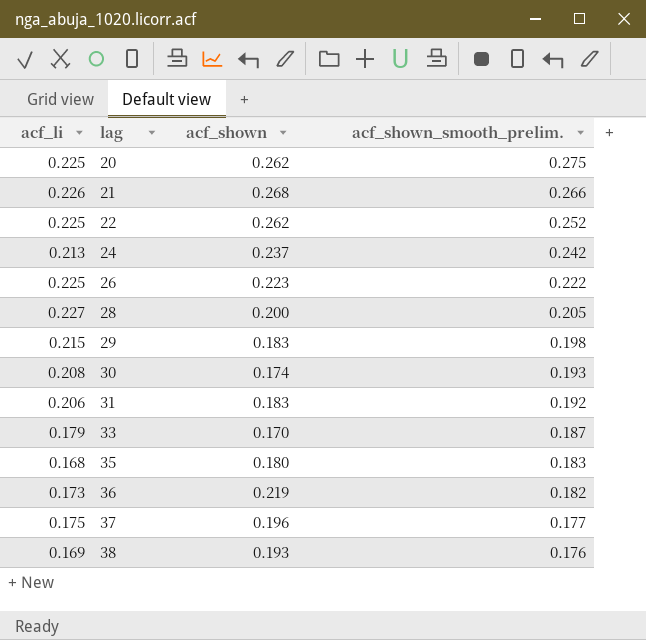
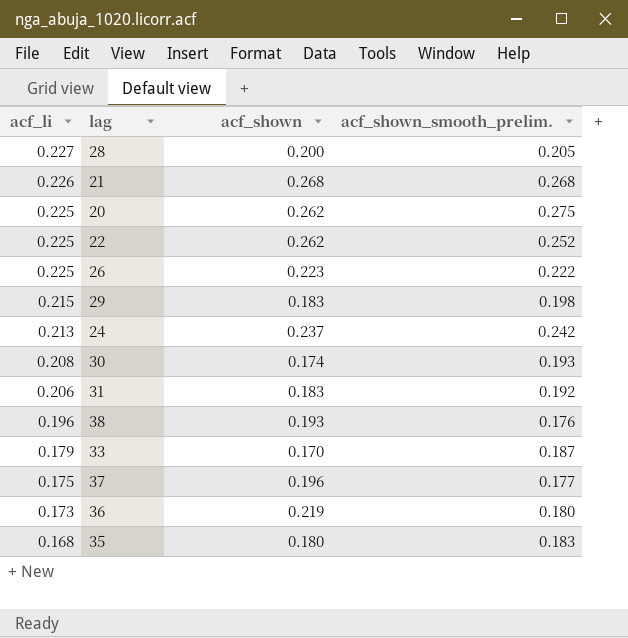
row order: lag ascending -> acf_li descending
21 | acf_shown_smooth_prelim.: 0.266 -> 0.268
38 | acf_li: 0.169 -> 0.196
36 | acf_shown_smooth_prelim.: 0.182 -> 0.180

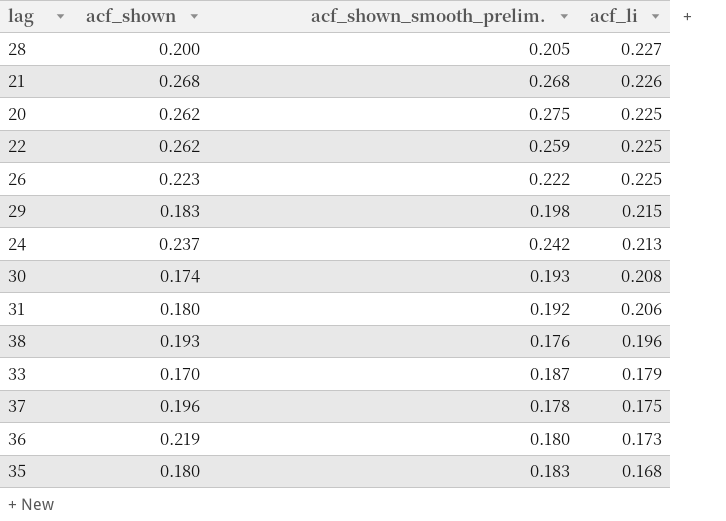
column acf_li | position: 1 -> 4
22 | acf_shown_smooth_prelim.: 0.252 -> 0.259
31 | acf_shown: 0.183 -> 0.180
37 | acf_shown_smooth_prelim.: 0.177 -> 0.178

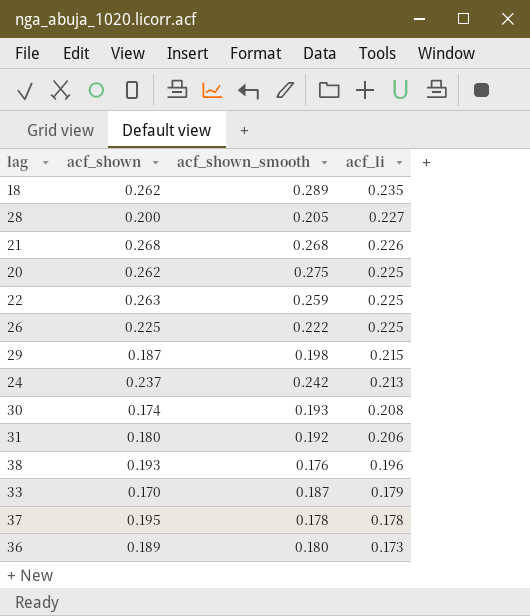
column name: acf_shown_smooth_prelim. -> acf_shown_smooth
row 35: 0.180 | 0.183 | 0.168 -> none
row 18: none -> 0.262 | 0.289 | 0.235
22 | acf_shown: 0.262 -> 0.263
26 | acf_shown: 0.223 -> 0.225
29 | acf_shown: 0.183 -> 0.187
37 | acf_shown: 0.196 -> 0.195
37 | acf_li: 0.175 -> 0.178
36 | acf_shown: 0.219 -> 0.189

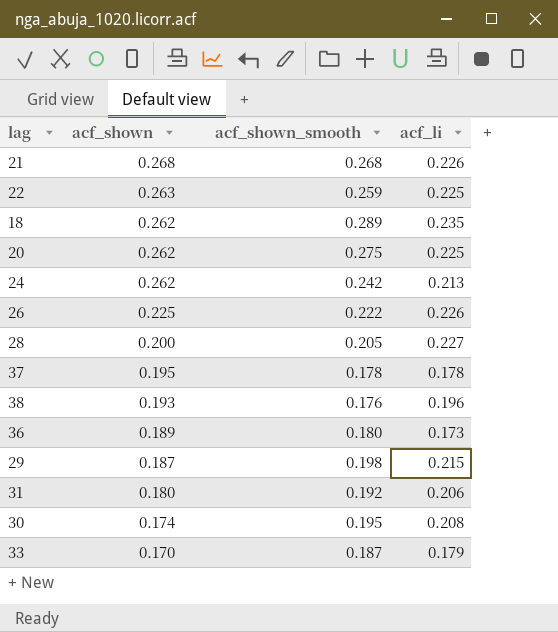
row order: acf_li descending -> acf_shown descending
24 | acf_shown: 0.237 -> 0.262
26 | acf_li: 0.225 -> 0.226
30 | acf_shown_smooth: 0.193 -> 0.195

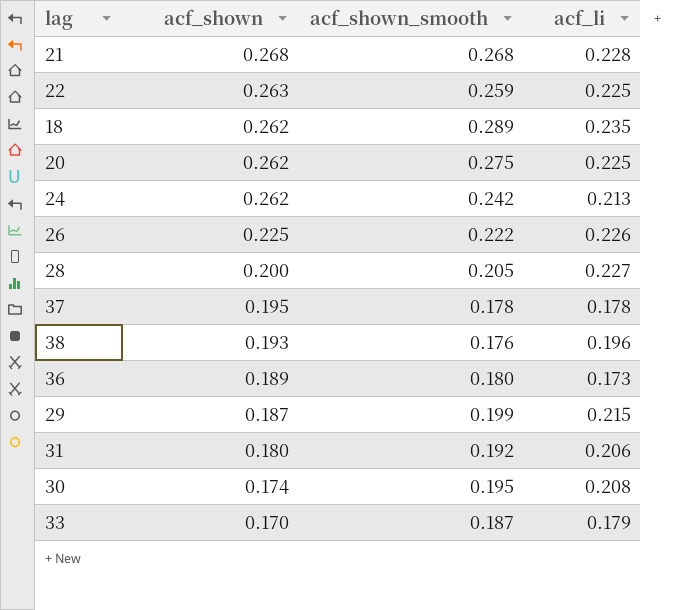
21 | acf_li: 0.226 -> 0.228
29 | acf_shown_smooth: 0.198 -> 0.199

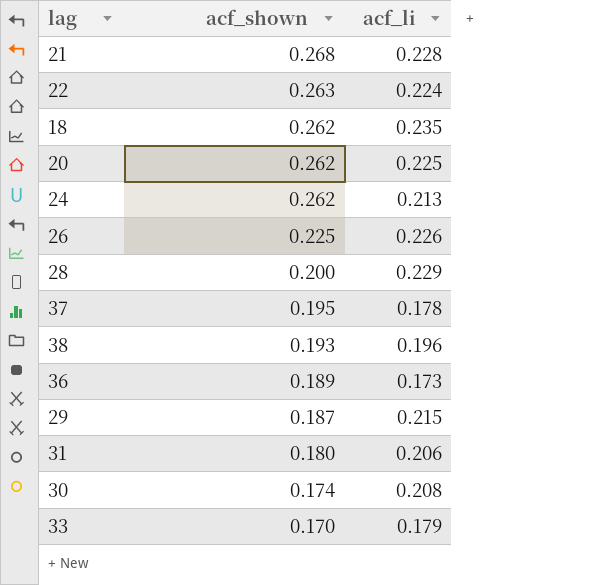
column acf_shown_smooth | position: 3 -> none
22 | acf_li: 0.225 -> 0.224
28 | acf_li: 0.227 -> 0.229

